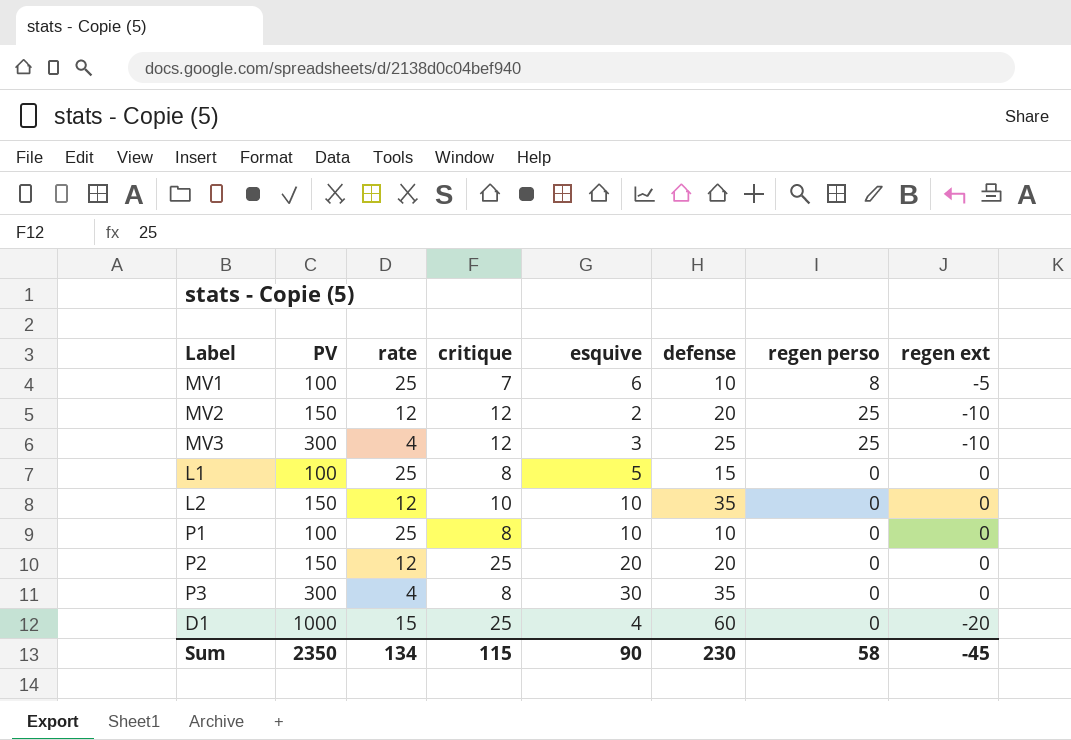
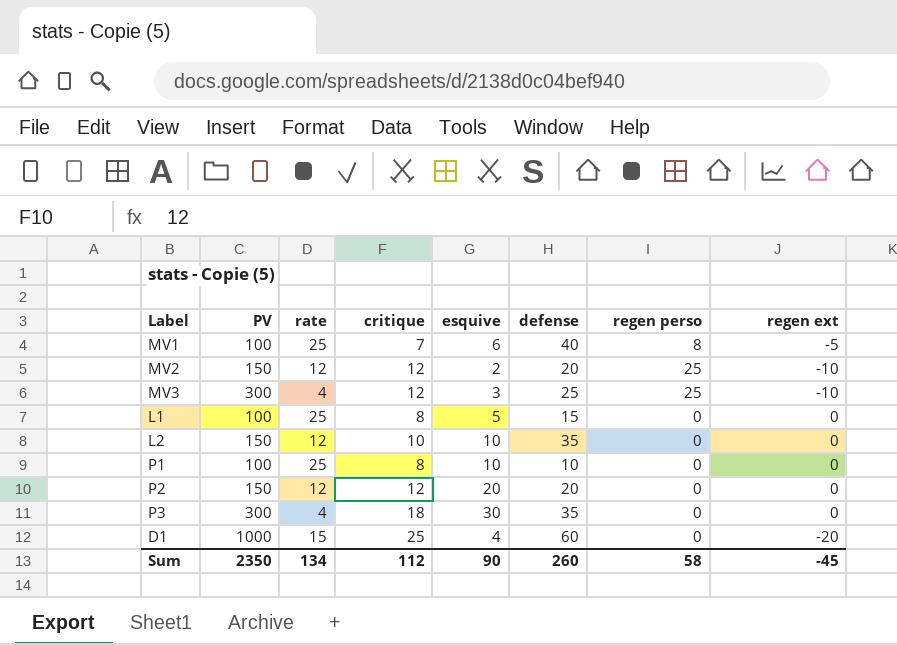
MV1 | defense: 10 -> 40
P2 | critique: 25 -> 12
P3 | critique: 8 -> 18
Sum | critique: 115 -> 112
Sum | defense: 230 -> 260

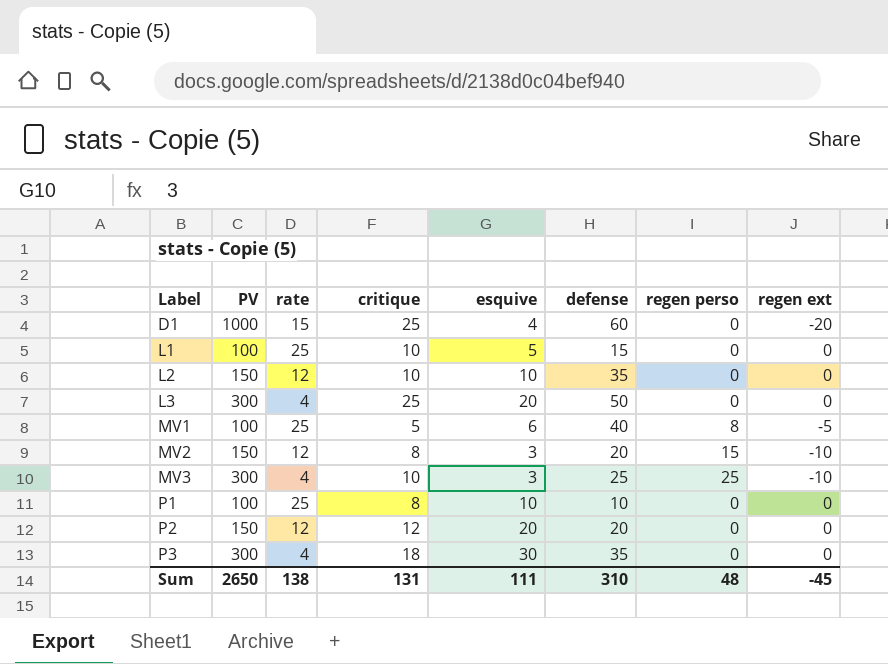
row order: none -> Label ascending
L1 | critique: 8 -> 10
row L3: none -> 300 | 4 | 25 | 20 | 50 | 0 | 0
MV1 | critique: 7 -> 5
MV2 | critique: 12 -> 8
MV2 | esquive: 2 -> 3
MV2 | regen perso: 25 -> 15
MV3 | critique: 12 -> 10
Sum | PV: 2350 -> 2650
Sum | rate: 134 -> 138
Sum | critique: 112 -> 131
Sum | esquive: 90 -> 111
Sum | defense: 260 -> 310
Sum | regen perso: 58 -> 48

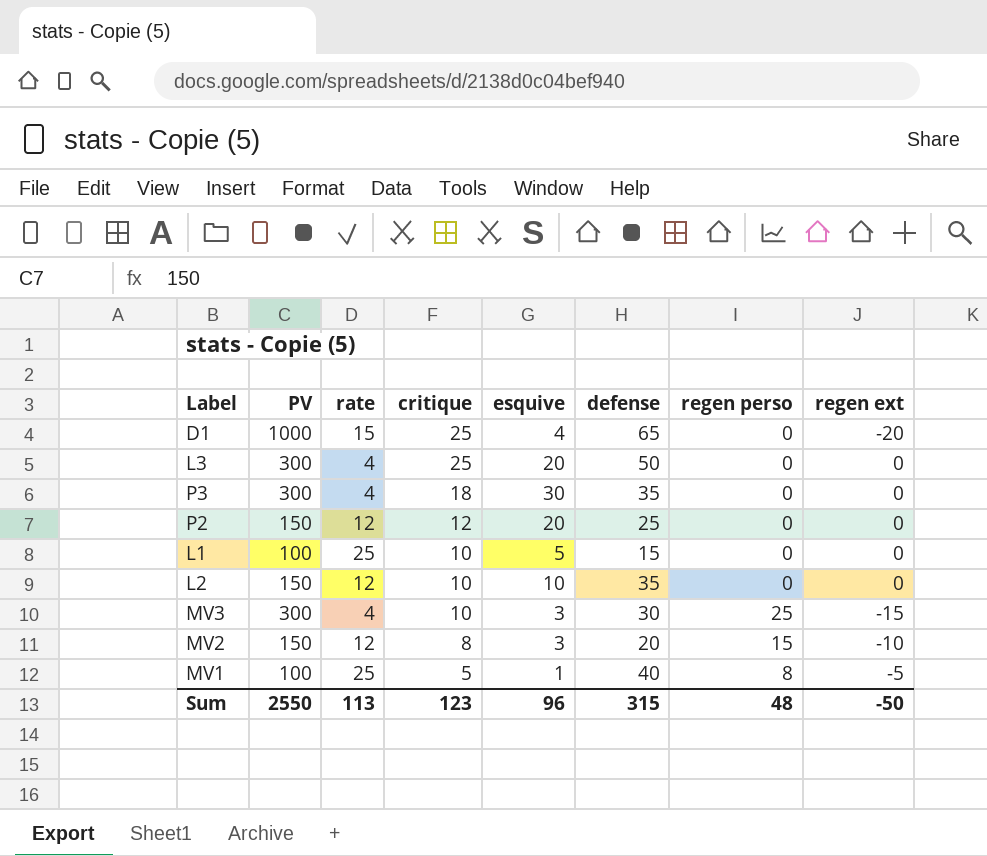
row order: Label ascending -> critique descending
row P1: 100 | 25 | 8 | 10 | 10 | 0 | 0 -> none
D1 | defense: 60 -> 65
P2 | defense: 20 -> 25
MV3 | defense: 25 -> 30
MV3 | regen ext: -10 -> -15
MV1 | esquive: 6 -> 1
Sum | PV: 2650 -> 2550
Sum | rate: 138 -> 113
Sum | critique: 131 -> 123
Sum | esquive: 111 -> 96
Sum | defense: 310 -> 315
Sum | regen ext: -45 -> -50

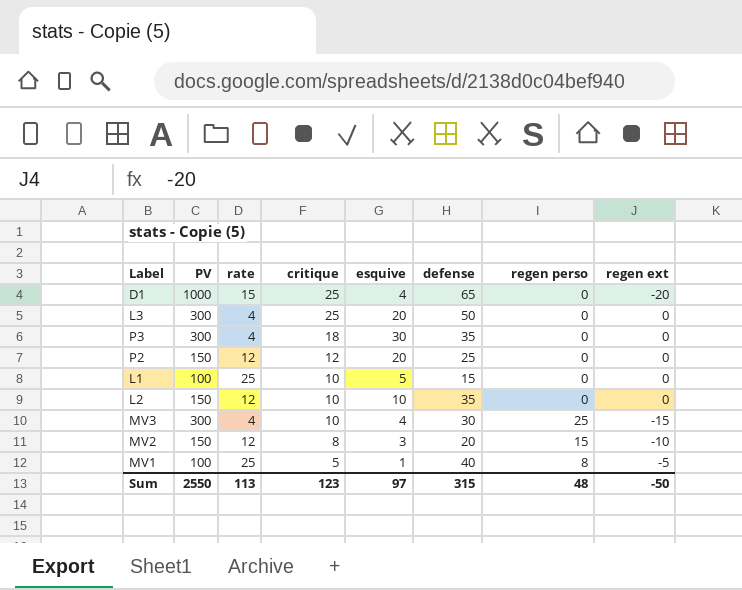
MV3 | esquive: 3 -> 4
Sum | esquive: 96 -> 97

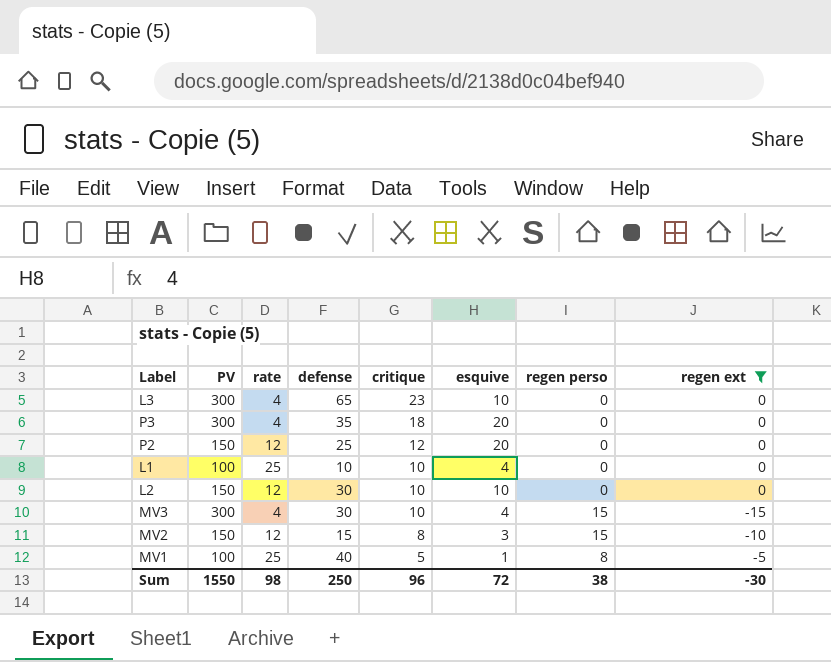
filter: none -> regen ext != -20
column defense | position: 6 -> 4
L3 | defense: 50 -> 65
L3 | critique: 25 -> 23
L3 | esquive: 20 -> 10
P3 | esquive: 30 -> 20
L1 | defense: 15 -> 10
L1 | esquive: 5 -> 4
L2 | defense: 35 -> 30
MV3 | regen perso: 25 -> 15
MV2 | defense: 20 -> 15
Sum | PV: 2550 -> 1550
Sum | rate: 113 -> 98
Sum | defense: 315 -> 250
Sum | critique: 123 -> 96
Sum | esquive: 97 -> 72
Sum | regen perso: 48 -> 38
Sum | regen ext: -50 -> -30

